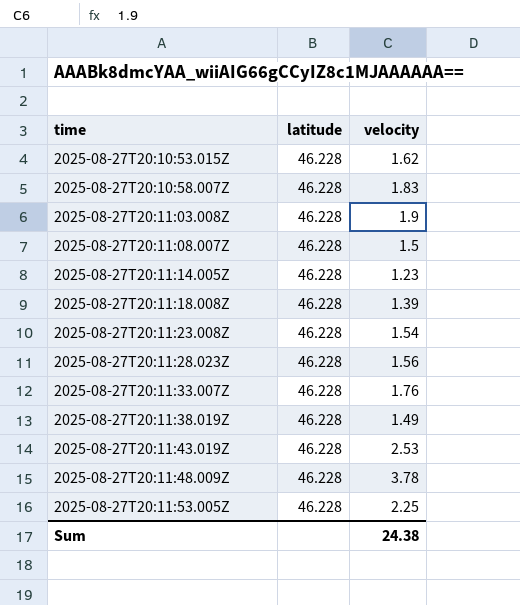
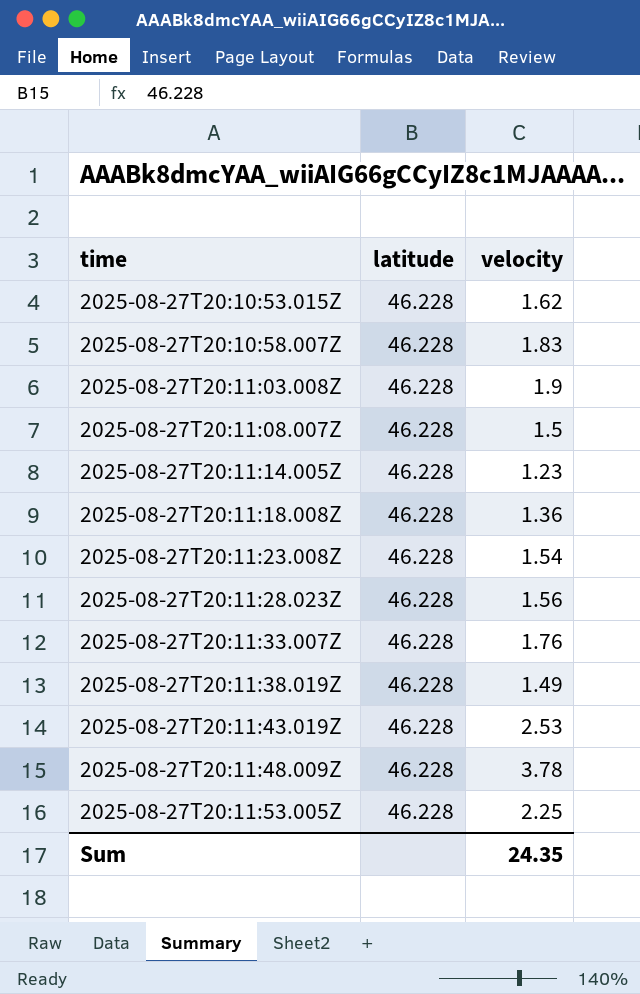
2025-08-27T20:11:18.008Z | velocity: 1.39 -> 1.36
Sum | velocity: 24.38 -> 24.35

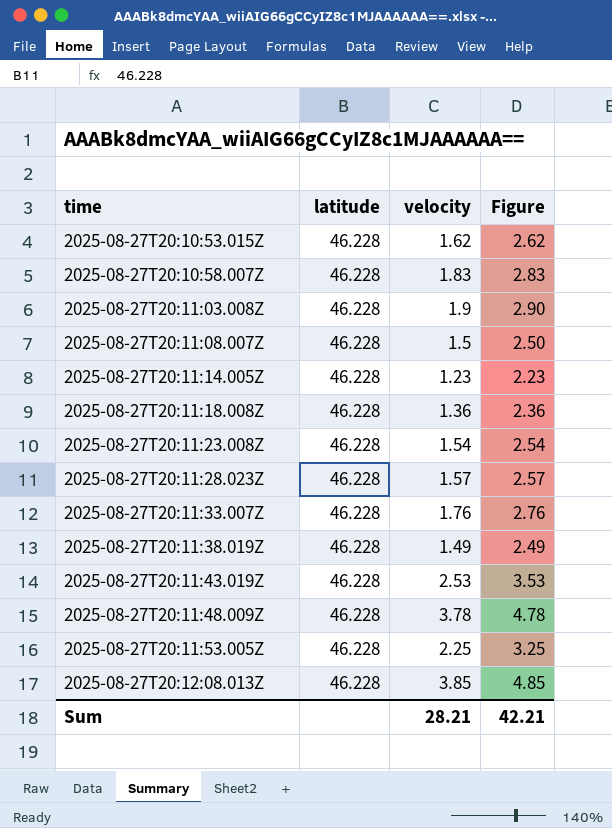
column Figure | formula: none -> [velocity] + 1
2025-08-27T20:11:28.023Z | velocity: 1.56 -> 1.57
row 2025-08-27T20:12:08.013Z: none -> 46.228 | 3.85 | 4.85
Sum | velocity: 24.35 -> 28.21

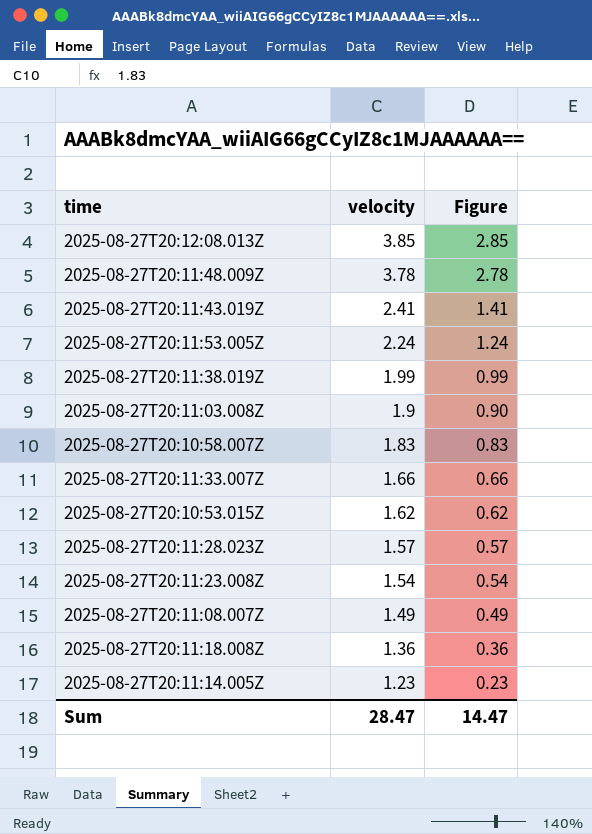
row order: time ascending -> velocity descending
column latitude | position: 2 -> none
column Figure | formula: [velocity] + 1 -> [velocity] - 1
2025-08-27T20:11:43.019Z | velocity: 2.53 -> 2.41
2025-08-27T20:11:53.005Z | velocity: 2.25 -> 2.24
2025-08-27T20:11:38.019Z | velocity: 1.49 -> 1.99
2025-08-27T20:11:33.007Z | velocity: 1.76 -> 1.66
2025-08-27T20:11:08.007Z | velocity: 1.5 -> 1.49
Sum | velocity: 28.21 -> 28.47
Sum | Figure: 42.21 -> 14.47

